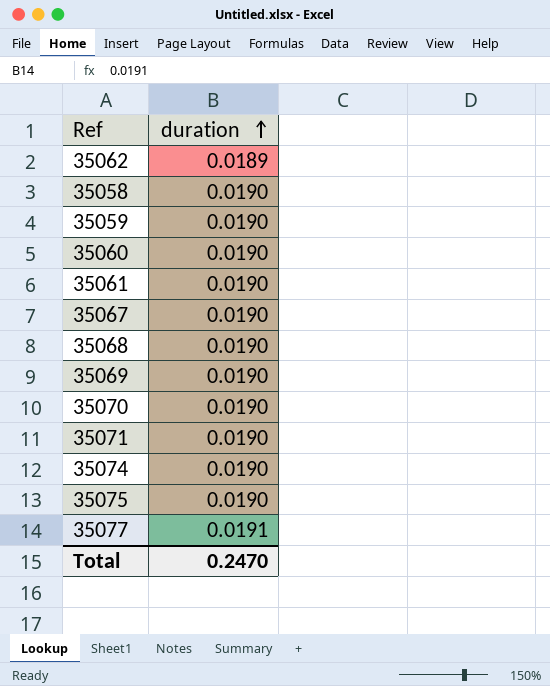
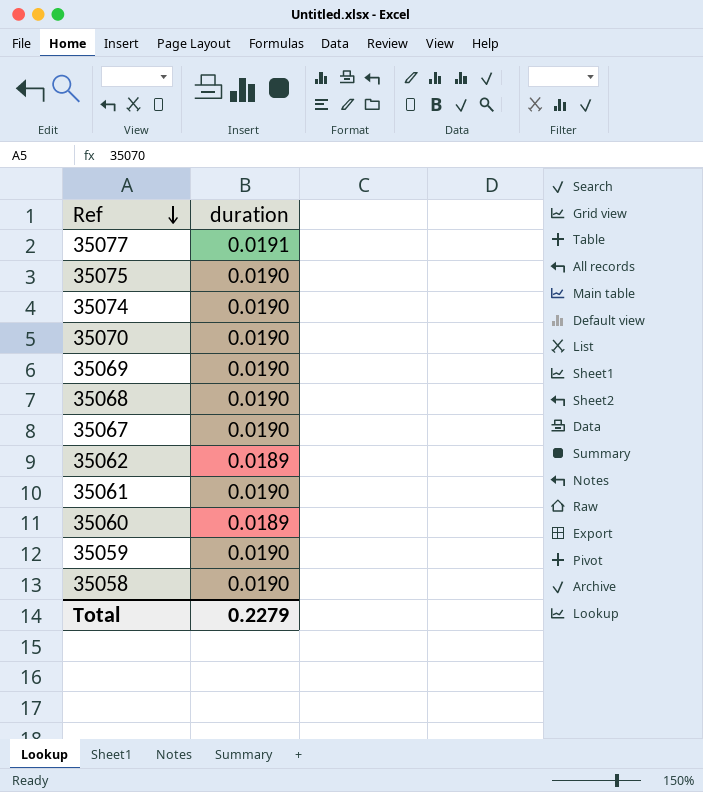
row order: duration ascending -> Ref descending
row 35071: 0.0190 -> none
35060 | duration: 0.0190 -> 0.0189
Total | duration: 0.2470 -> 0.2279

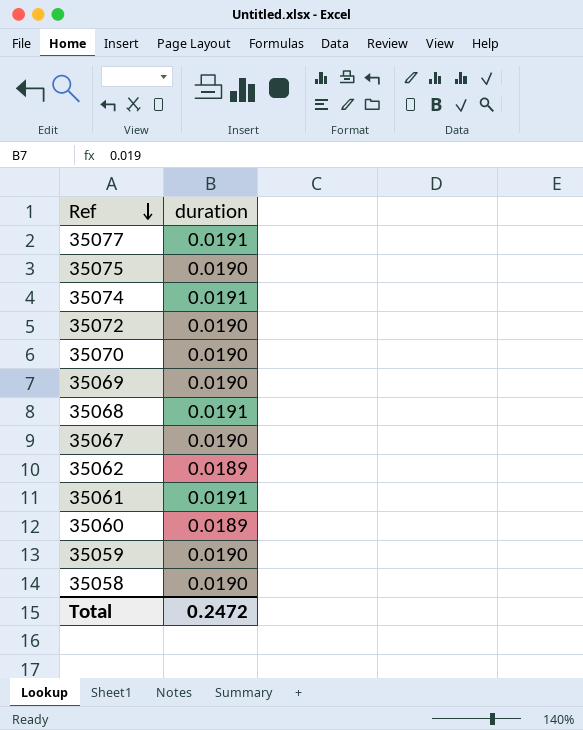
35074 | duration: 0.0190 -> 0.0191
row 35072: none -> 0.0190
35068 | duration: 0.0190 -> 0.0191
35061 | duration: 0.0190 -> 0.0191
Total | duration: 0.2279 -> 0.2472

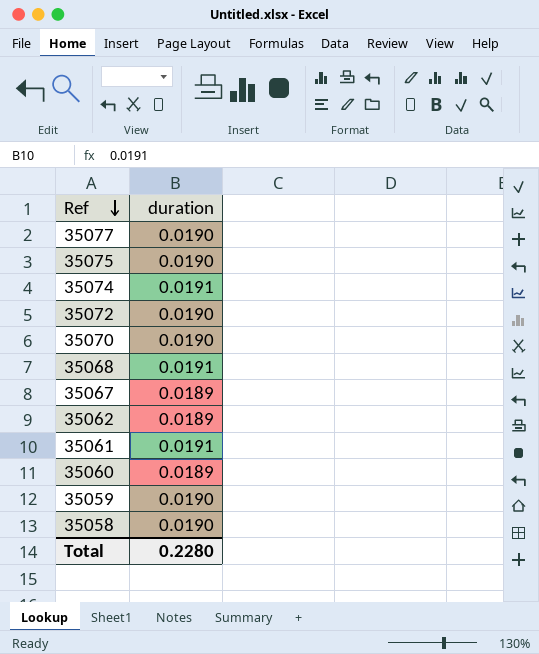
row 35069: 0.0190 -> none
35077 | duration: 0.0191 -> 0.0190
35067 | duration: 0.0190 -> 0.0189
Total | duration: 0.2472 -> 0.2280

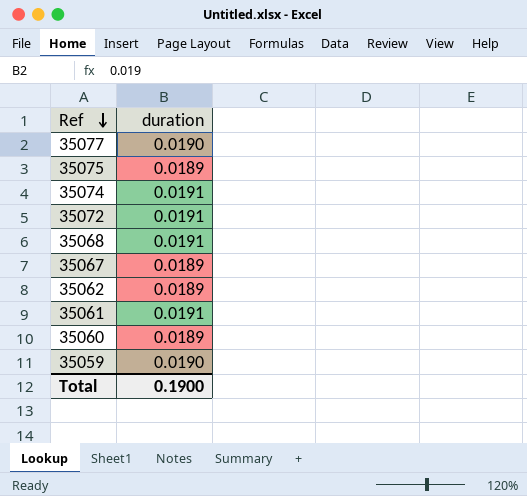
row 35070: 0.0190 -> none
row 35058: 0.0190 -> none
35075 | duration: 0.0190 -> 0.0189
35072 | duration: 0.0190 -> 0.0191
Total | duration: 0.2280 -> 0.1900

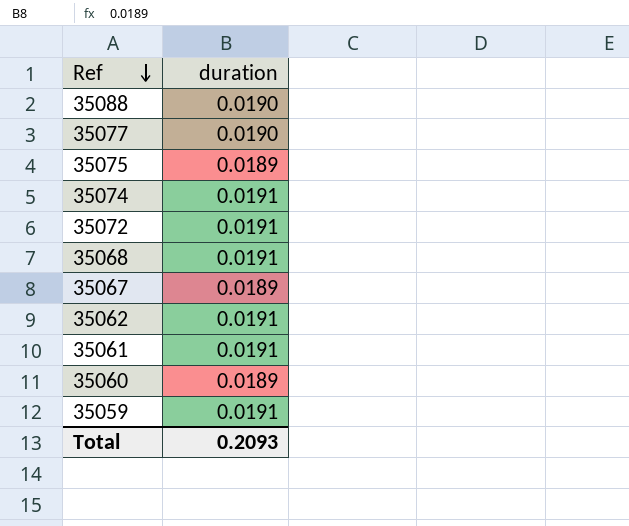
row 35088: none -> 0.0190
35062 | duration: 0.0189 -> 0.0191
35059 | duration: 0.0190 -> 0.0191
Total | duration: 0.1900 -> 0.2093

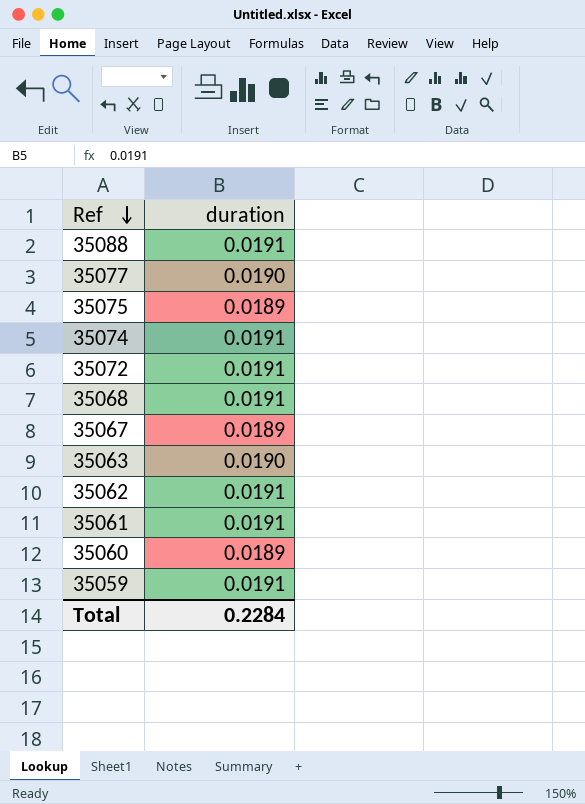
35088 | duration: 0.0190 -> 0.0191
row 35063: none -> 0.0190
Total | duration: 0.2093 -> 0.2284

